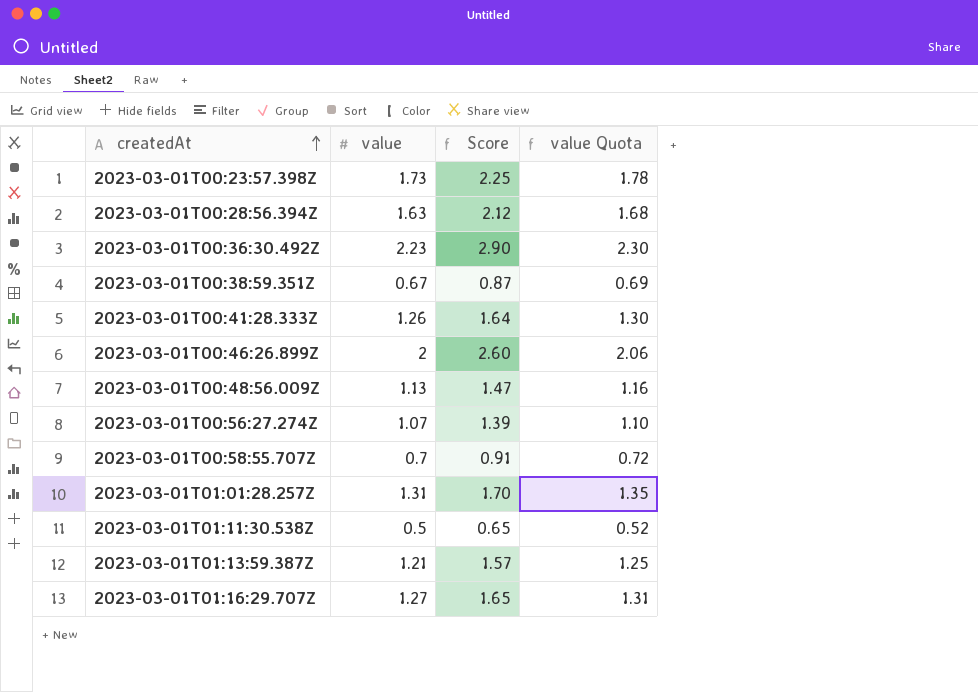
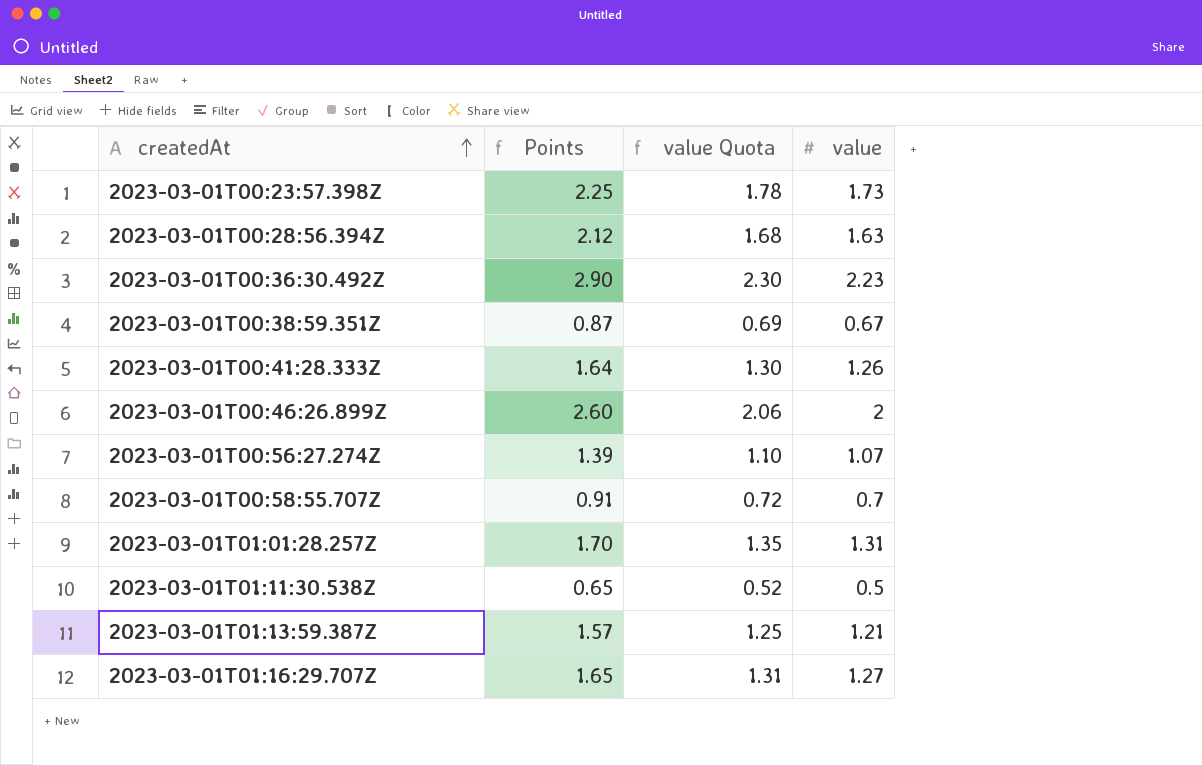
column name: Score -> Points
column value | position: 2 -> 4
row 2023-03-01T00:48:56.009Z: 1.13 | 1.47 | 1.16 -> none

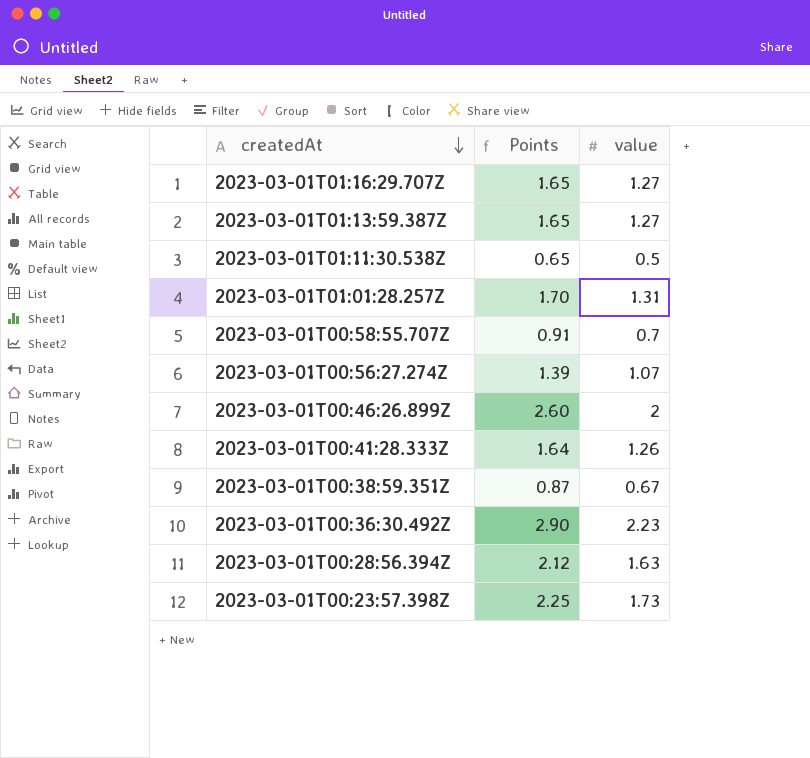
row order: createdAt ascending -> createdAt descending
column value Quota | formula: [value] * 1.03 -> none
2023-03-01T01:13:59.387Z | Points: 1.57 -> 1.65
2023-03-01T01:13:59.387Z | value: 1.21 -> 1.27

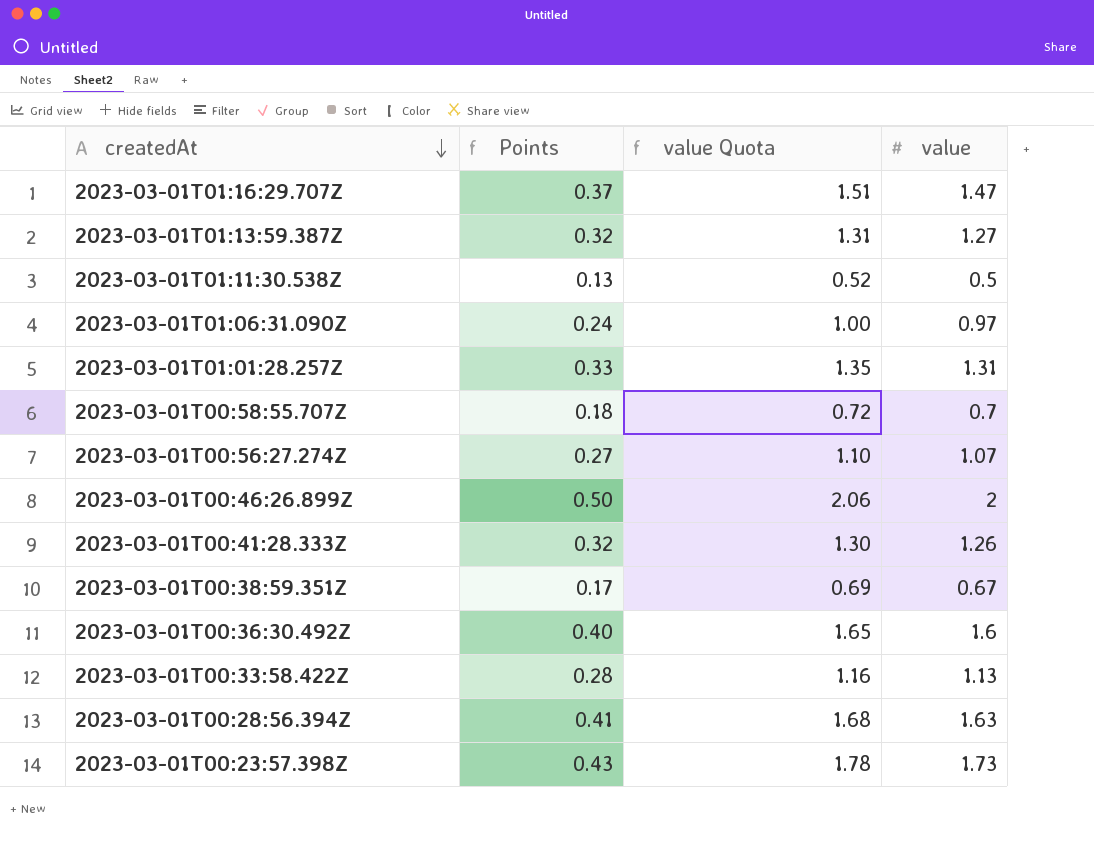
column Points | formula: [value] * 1.3 -> [value] * 0.25
column value Quota | formula: none -> [value] * 1.03
2023-03-01T01:16:29.707Z | value: 1.27 -> 1.47
row 2023-03-01T01:06:31.090Z: none -> 0.24 | 1.00 | 0.97
2023-03-01T00:36:30.492Z | value: 2.23 -> 1.6
row 2023-03-01T00:33:58.422Z: none -> 0.28 | 1.16 | 1.13

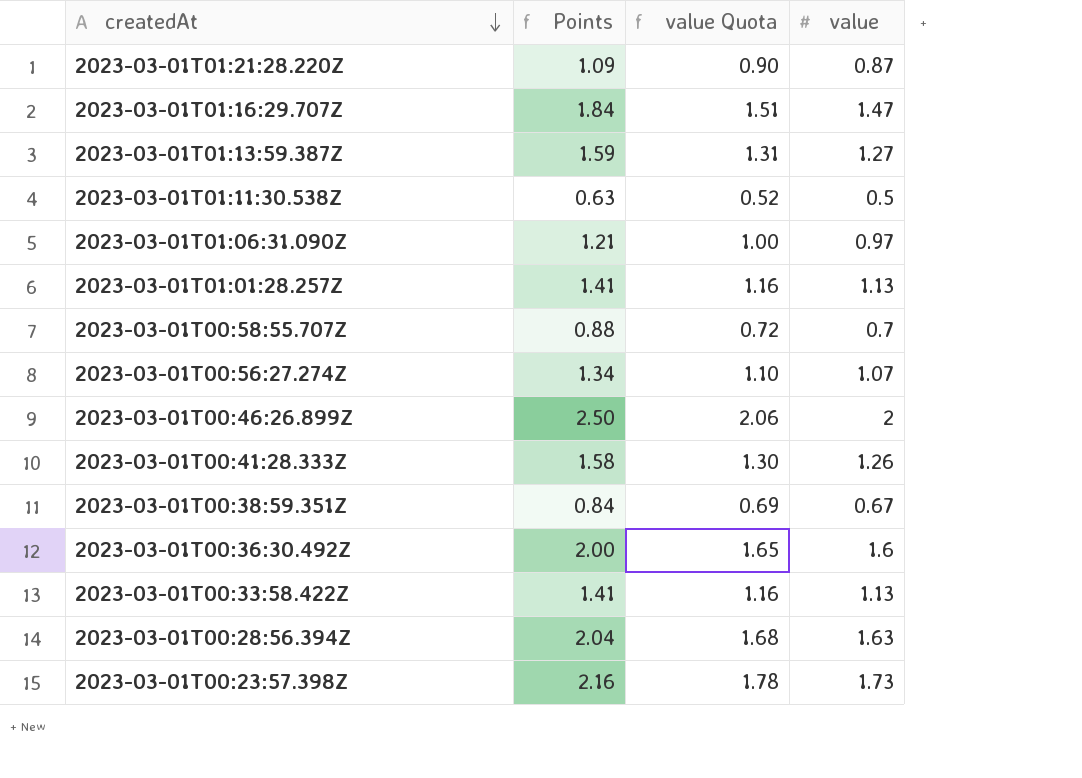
column Points | formula: [value] * 0.25 -> [value] * 1.25
row 2023-03-01T01:21:28.220Z: none -> 1.09 | 0.90 | 0.87
2023-03-01T01:01:28.257Z | value Quota: 1.35 -> 1.16
2023-03-01T01:01:28.257Z | value: 1.31 -> 1.13

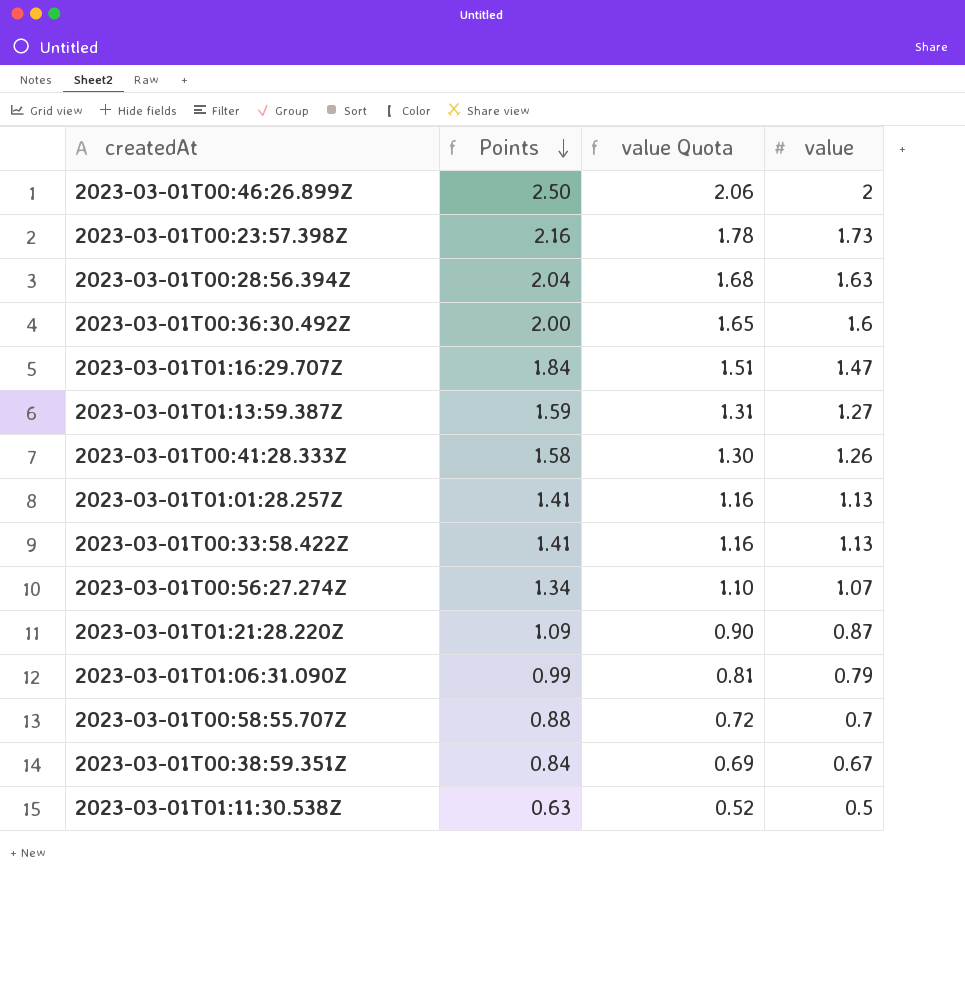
row order: createdAt descending -> Points descending
2023-03-01T01:06:31.090Z | Points: 1.21 -> 0.99
2023-03-01T01:06:31.090Z | value Quota: 1.00 -> 0.81
2023-03-01T01:06:31.090Z | value: 0.97 -> 0.79

